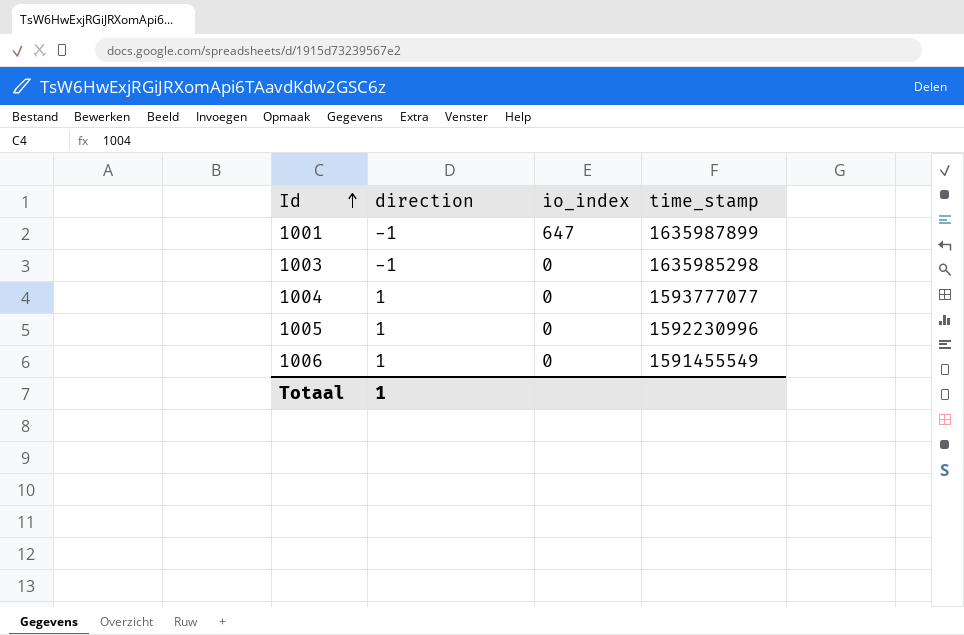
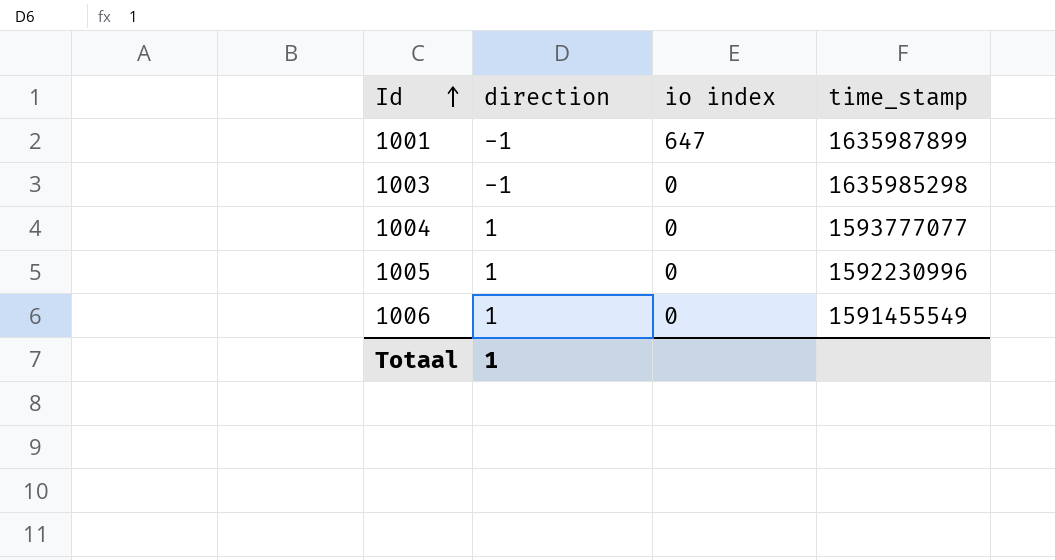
column name: io_index -> io index

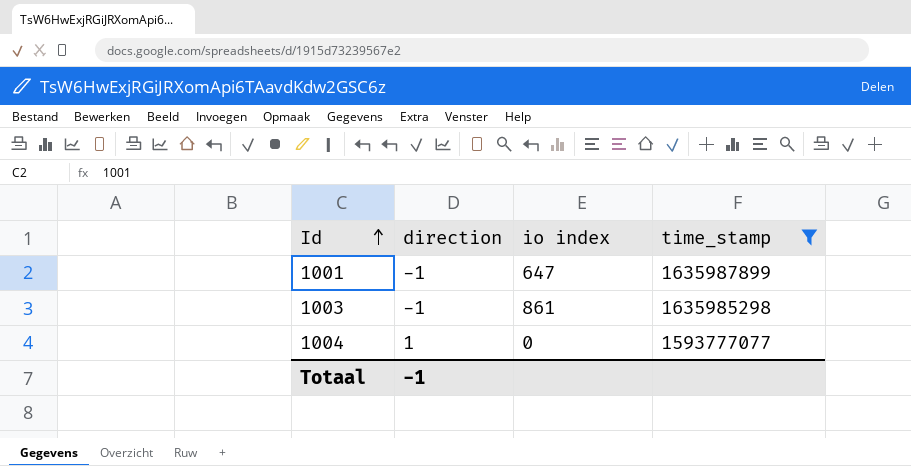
filter: none -> time_stamp >= 1593777077
1003 | io index: 0 -> 861
Totaal | direction: 1 -> -1

